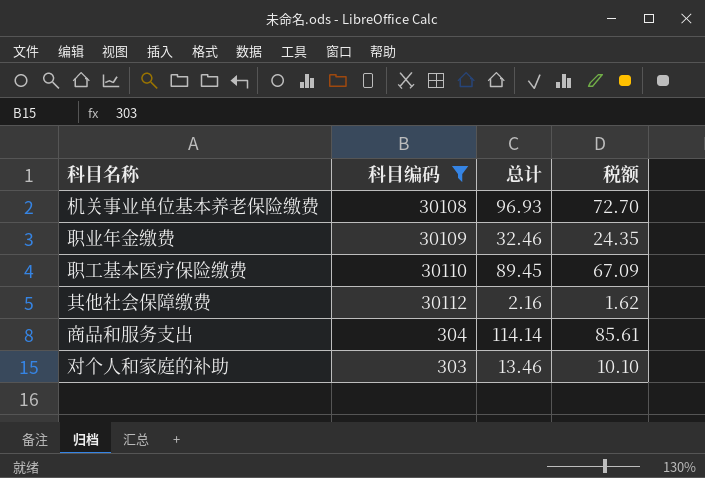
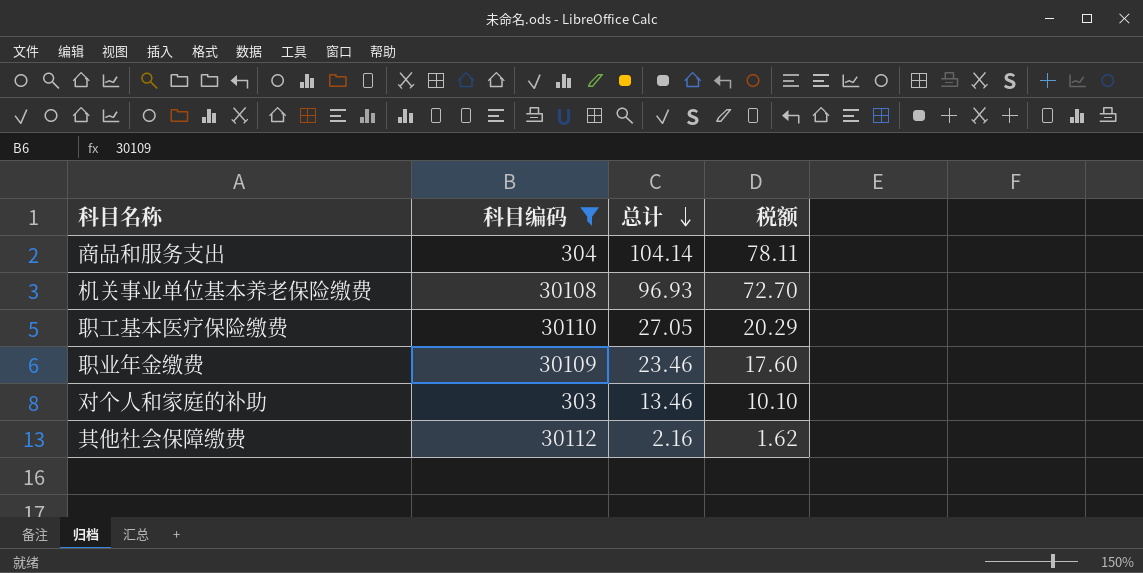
row order: none -> 总计 descending
商品和服务支出 | 总计: 114.14 -> 104.14
商品和服务支出 | 税额: 85.61 -> 78.11
职工基本医疗保险缴费 | 总计: 89.45 -> 27.05
职工基本医疗保险缴费 | 税额: 67.09 -> 20.29
职业年金缴费 | 总计: 32.46 -> 23.46
职业年金缴费 | 税额: 24.35 -> 17.60

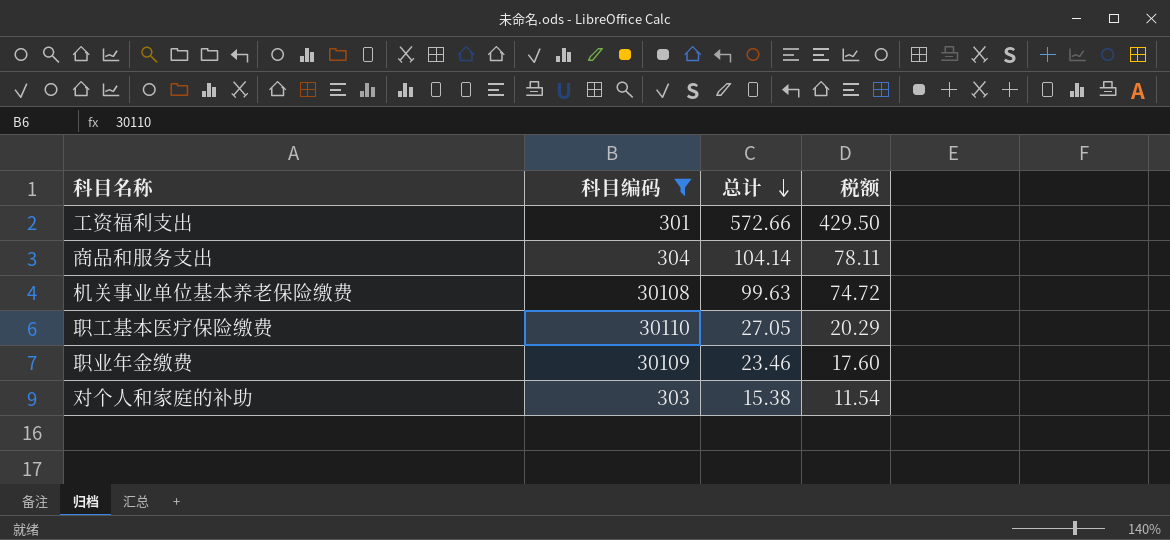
row 其他社会保障缴费: 30112 | 2.16 | 1.62 -> none
row 工资福利支出: none -> 301 | 572.66 | 429.50
机关事业单位基本养老保险缴费 | 总计: 96.93 -> 99.63
机关事业单位基本养老保险缴费 | 税额: 72.70 -> 74.72
对个人和家庭的补助 | 总计: 13.46 -> 15.38
对个人和家庭的补助 | 税额: 10.10 -> 11.54

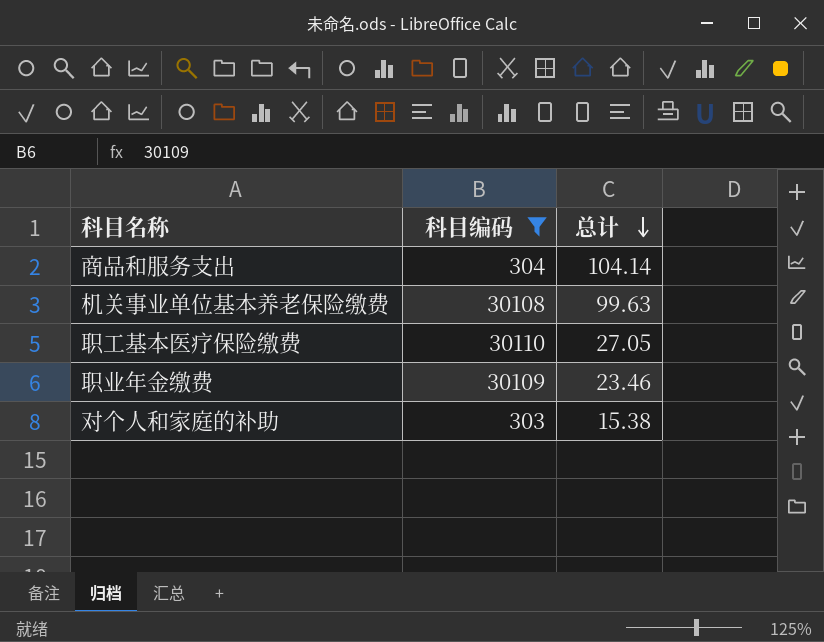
column 税额 | formula: [总计] * 0.75 -> none
row 工资福利支出: 301 | 572.66 | 429.50 -> none

